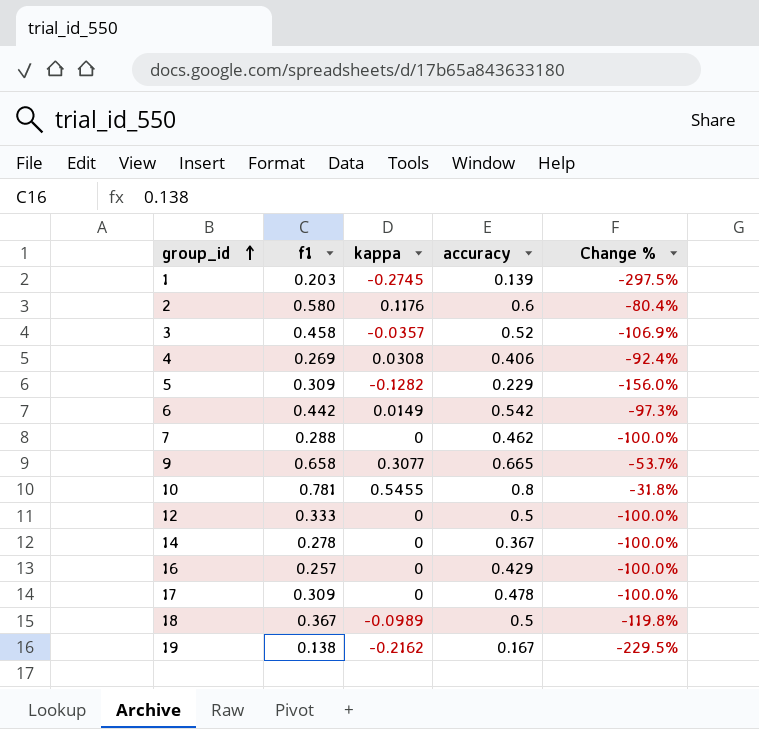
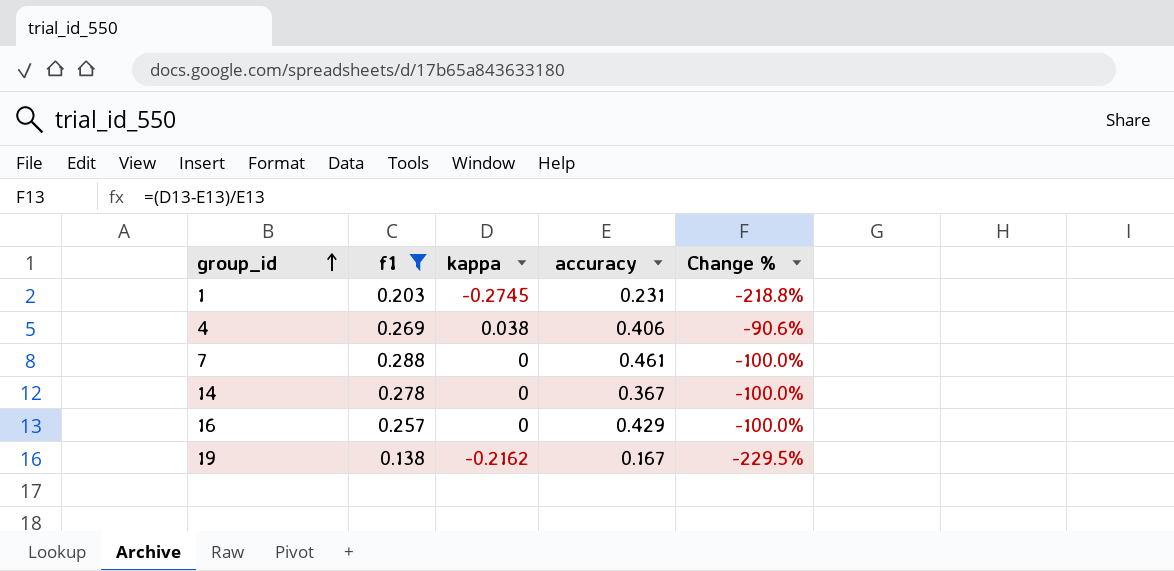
filter: none -> f1 <= 0.288
1 | accuracy: 0.139 -> 0.231
1 | Change %: -297.5% -> -218.8%
4 | kappa: 0.0308 -> 0.038
4 | Change %: -92.4% -> -90.6%
7 | accuracy: 0.462 -> 0.461

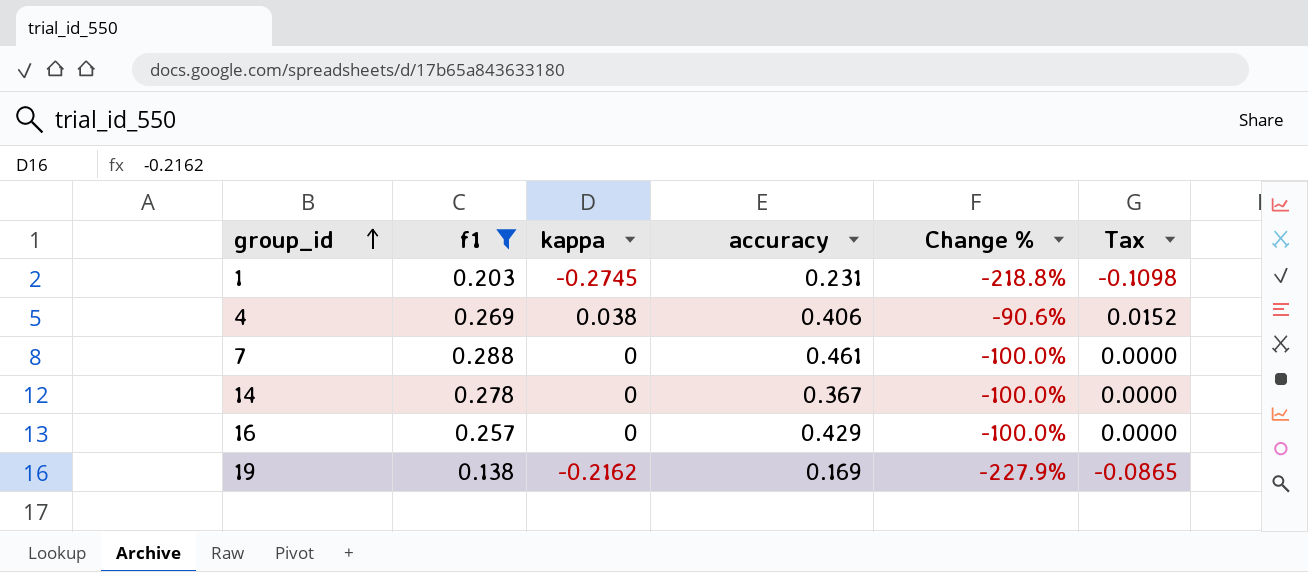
column Tax | formula: none -> [kappa] * 0.4
19 | accuracy: 0.167 -> 0.169
19 | Change %: -229.5% -> -227.9%

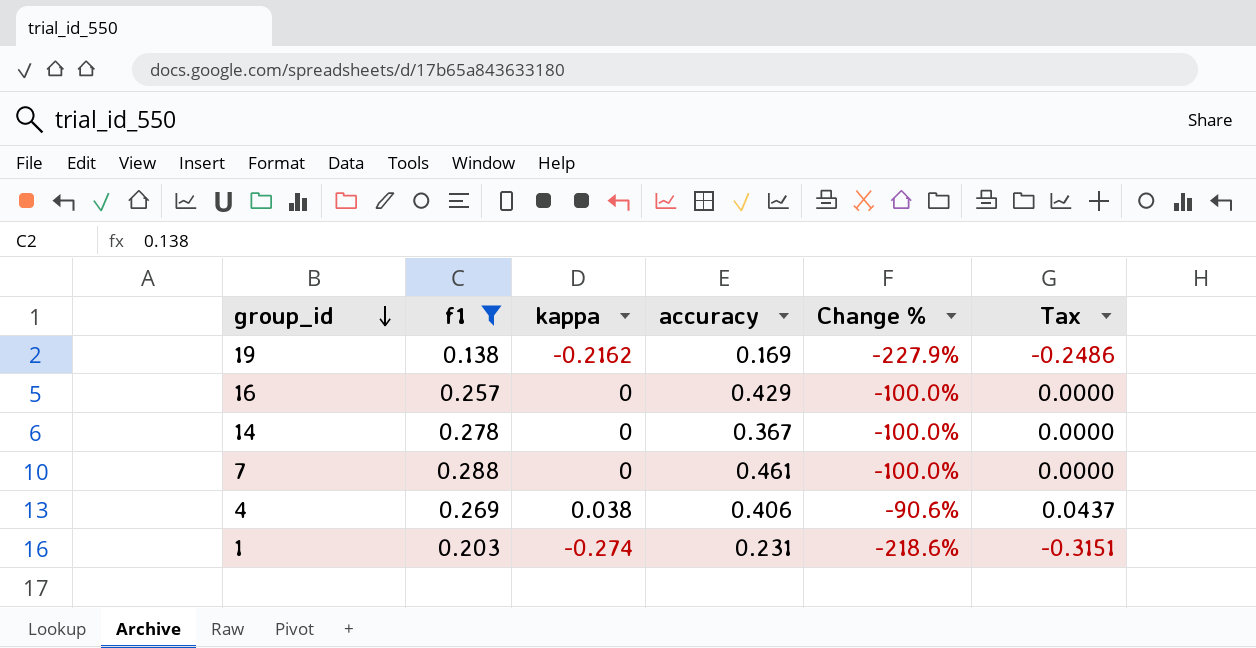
row order: group_id ascending -> group_id descending
column Tax | formula: [kappa] * 0.4 -> [kappa] * 1.15
1 | kappa: -0.2745 -> -0.274
1 | Change %: -218.8% -> -218.6%

